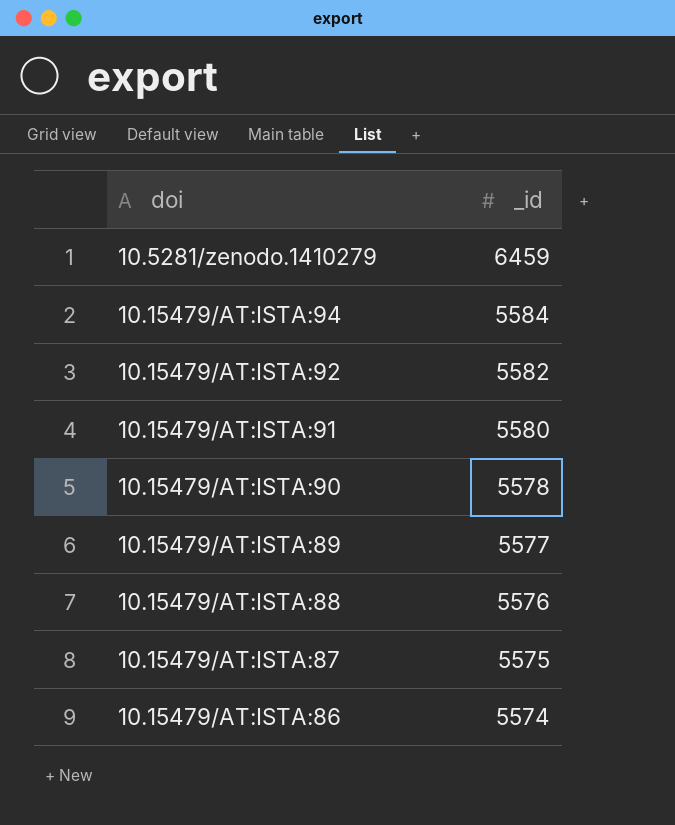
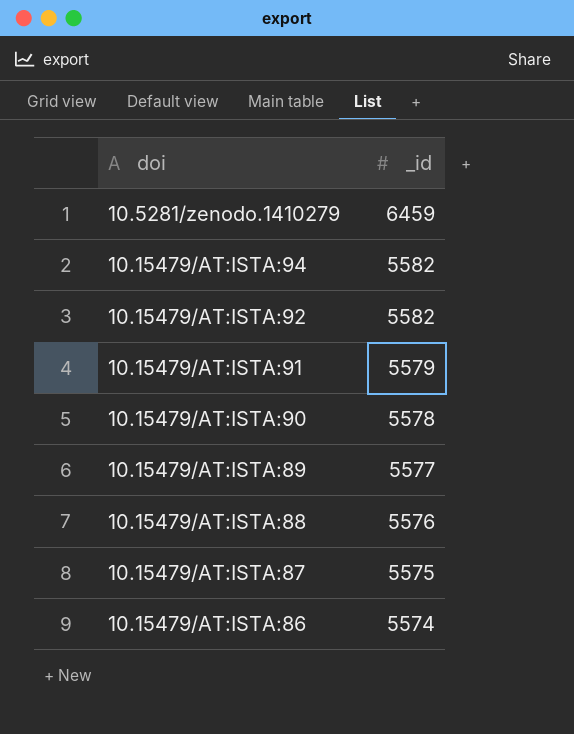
10.15479/AT:ISTA:94 | _id: 5584 -> 5582
10.15479/AT:ISTA:91 | _id: 5580 -> 5579

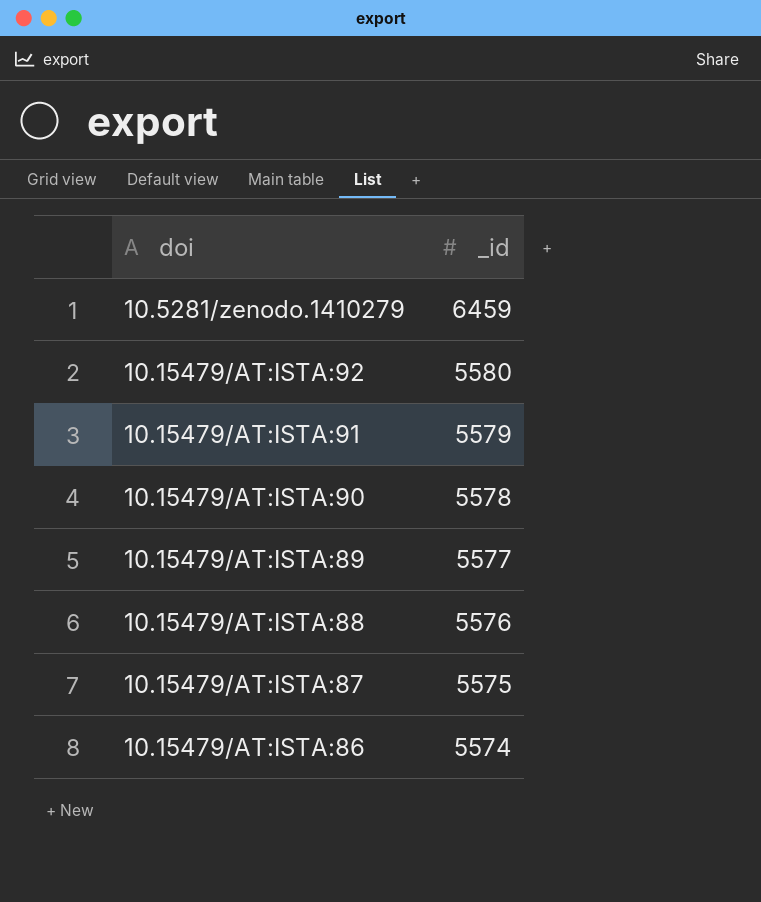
row 10.15479/AT:ISTA:94: 5582 -> none
10.15479/AT:ISTA:92 | _id: 5582 -> 5580

